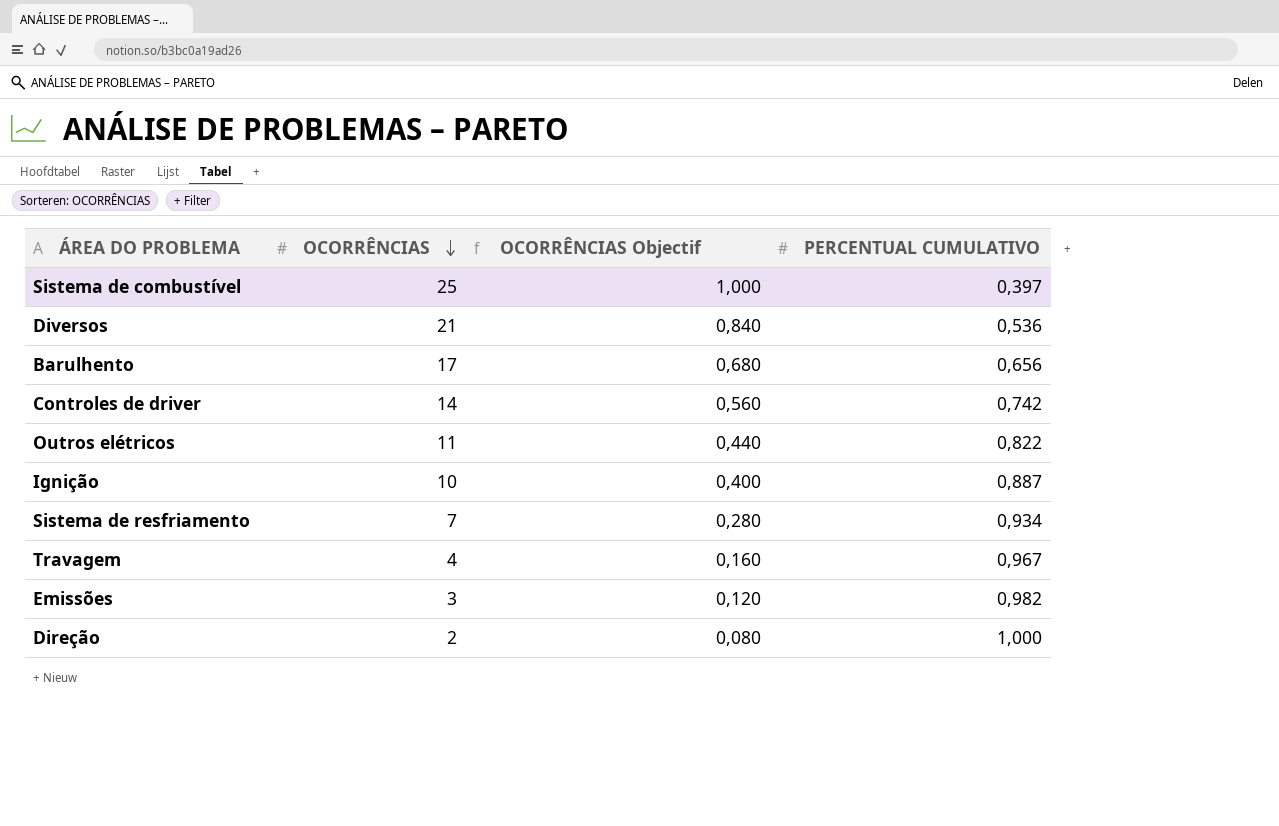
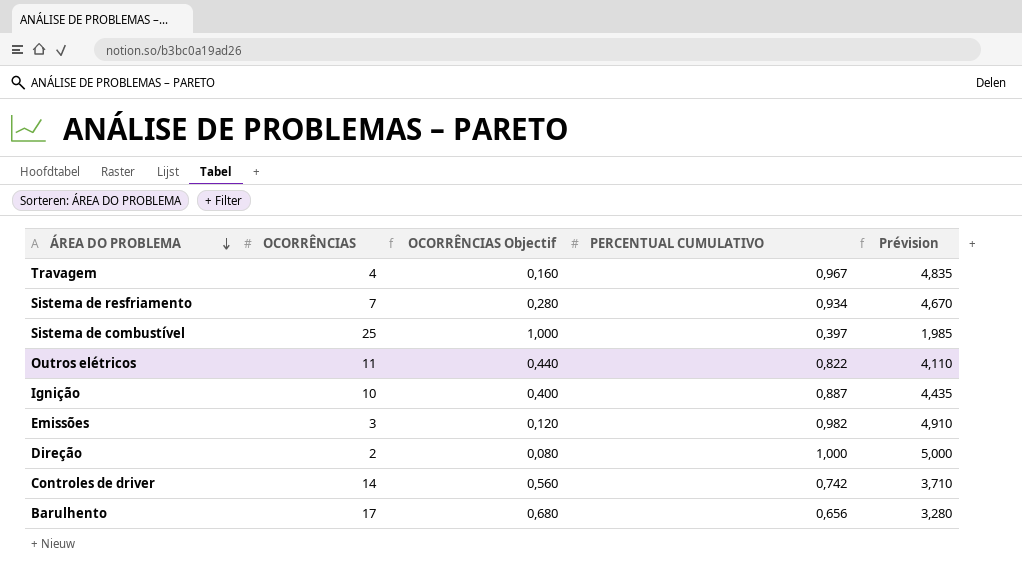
row order: OCORRÊNCIAS descending -> ÁREA DO PROBLEMA descending
column Prévision | formula: none -> [PERCENTUAL CUMULATIVO] * 5
row Diversos: 21 | 0,840 | 0,536 -> none

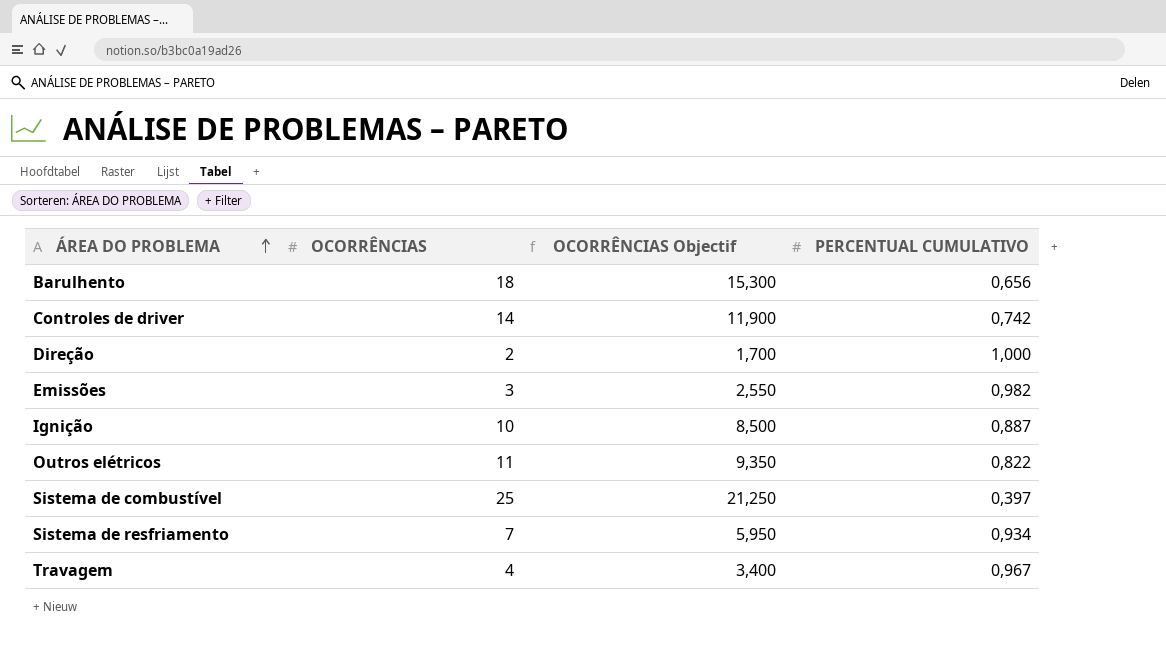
row order: ÁREA DO PROBLEMA descending -> ÁREA DO PROBLEMA ascending
column Prévision | formula: [PERCENTUAL CUMULATIVO] * 5 -> none
column OCORRÊNCIAS Objectif | formula: [OCORRÊNCIAS] * 0,04 -> [OCORRÊNCIAS] * 0,85
Barulhento | OCORRÊNCIAS: 17 -> 18

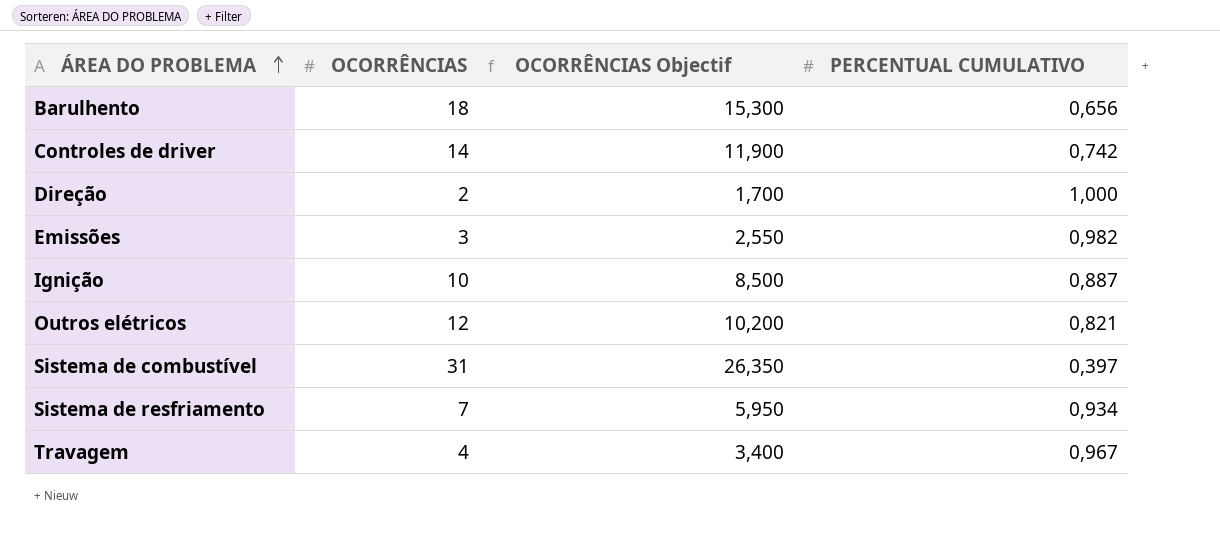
Outros elétricos | OCORRÊNCIAS: 11 -> 12
Outros elétricos | OCORRÊNCIAS Objectif: 9,350 -> 10,200
Outros elétricos | PERCENTUAL CUMULATIVO: 0,822 -> 0,821
Sistema de combustível | OCORRÊNCIAS: 25 -> 31
Sistema de combustível | OCORRÊNCIAS Objectif: 21,250 -> 26,350

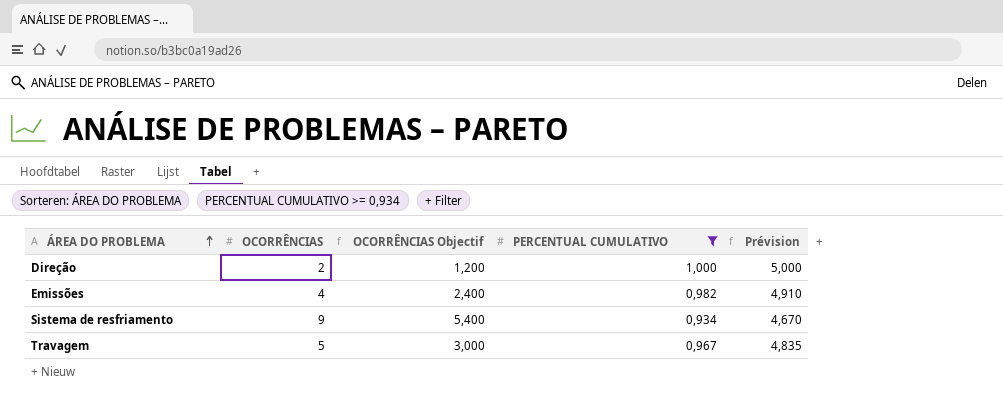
filter: none -> PERCENTUAL CUMULATIVO >= 0,934
column OCORRÊNCIAS Objectif | formula: [OCORRÊNCIAS] * 0,85 -> [OCORRÊNCIAS] * 0,6
column Prévision | formula: none -> [PERCENTUAL CUMULATIVO] * 5
Emissões | OCORRÊNCIAS: 3 -> 4
Sistema de resfriamento | OCORRÊNCIAS: 7 -> 9
Travagem | OCORRÊNCIAS: 4 -> 5

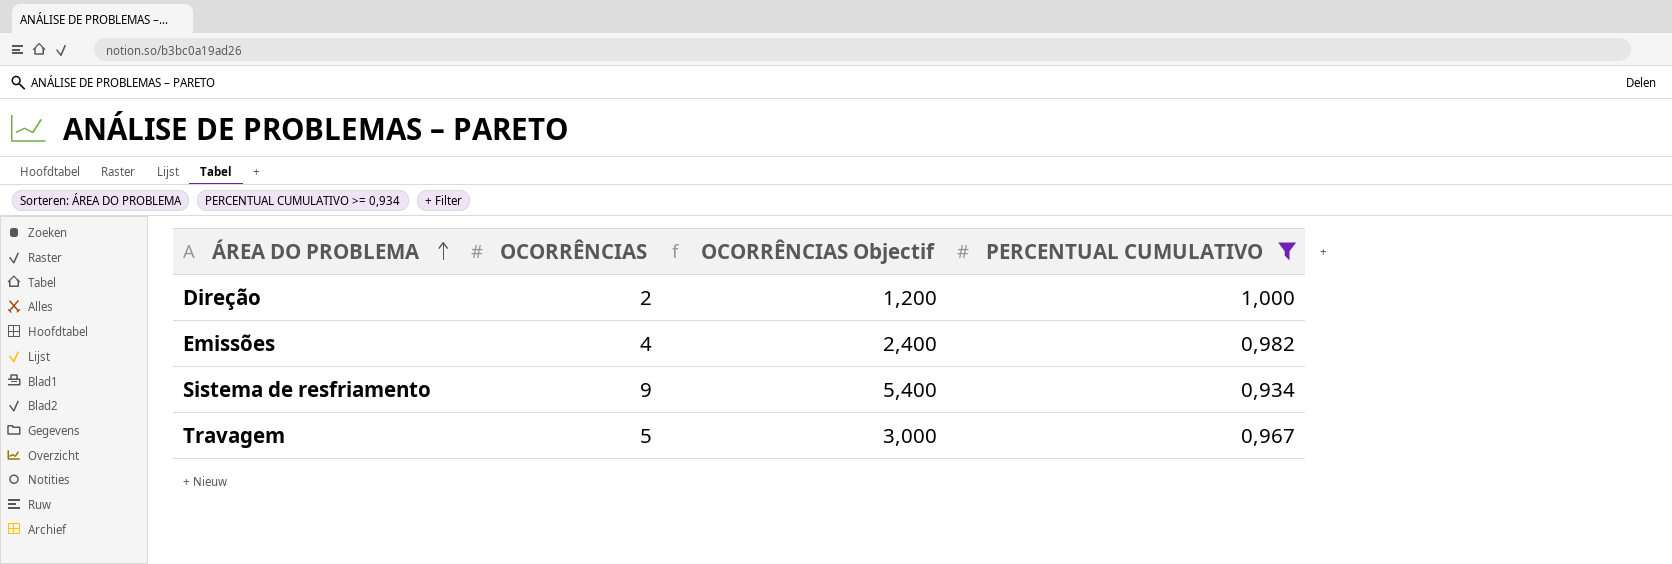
column Prévision | formula: [PERCENTUAL CUMULATIVO] * 5 -> none

